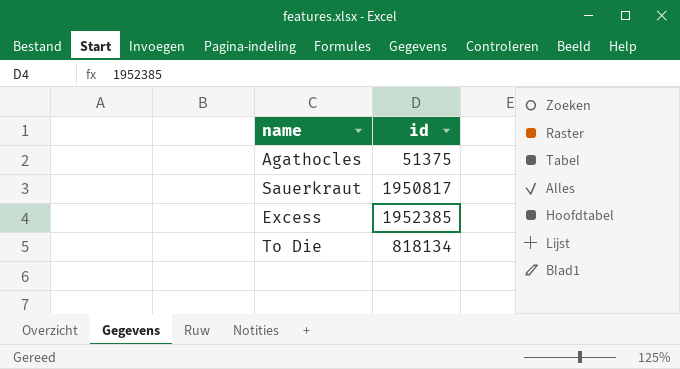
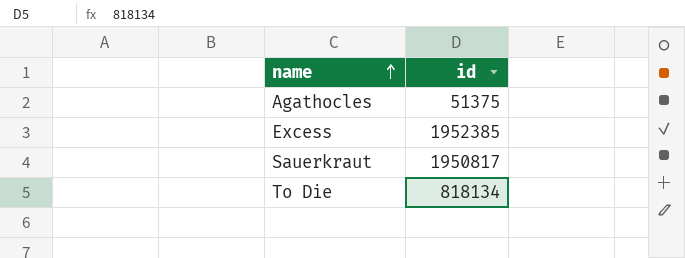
row order: none -> name ascending

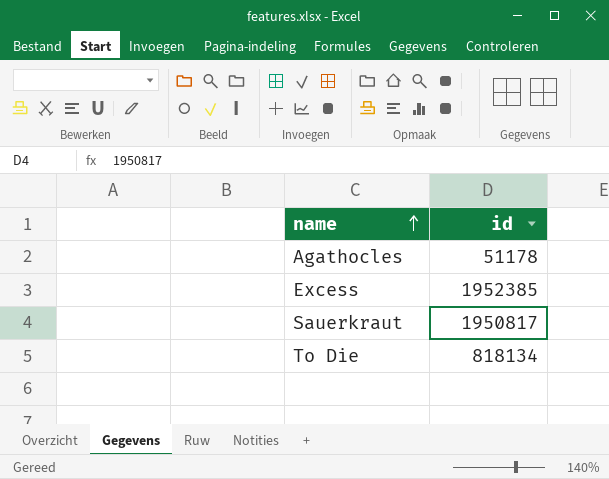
Agathocles | id: 51375 -> 51178

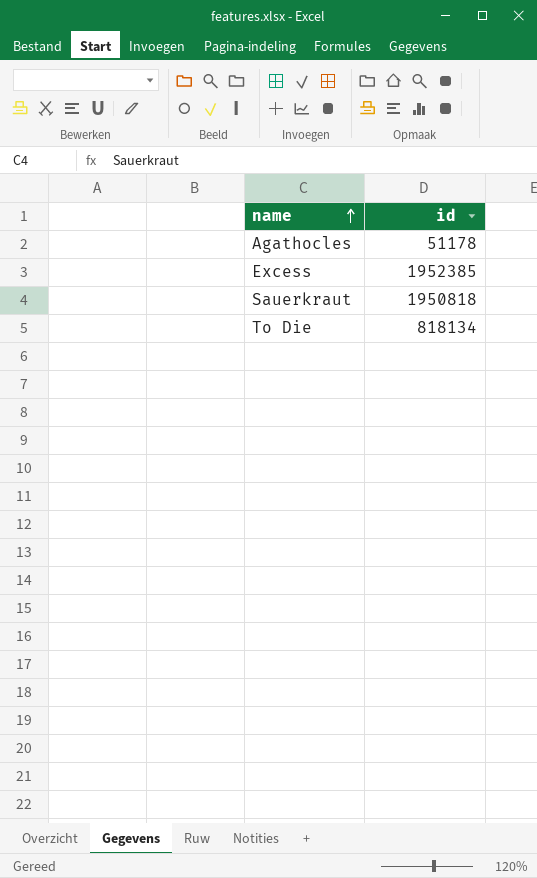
Sauerkraut | id: 1950817 -> 1950818

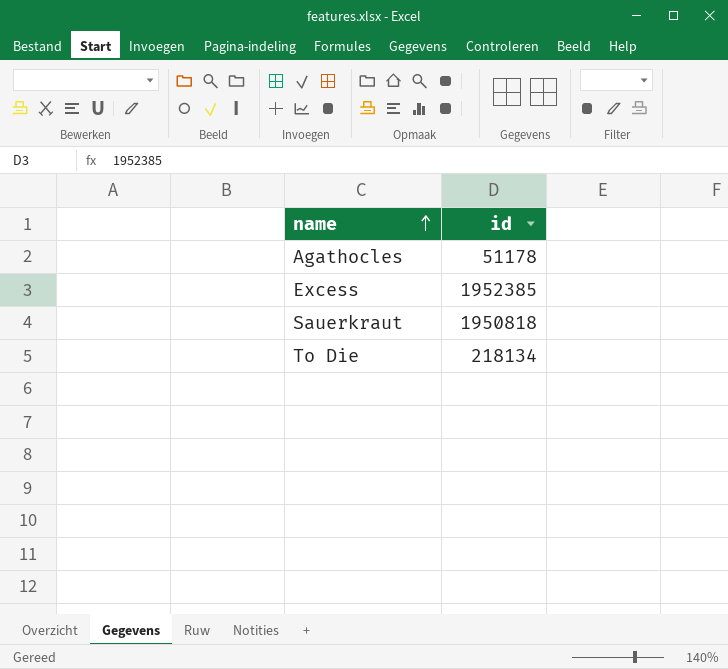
To Die | id: 818134 -> 218134

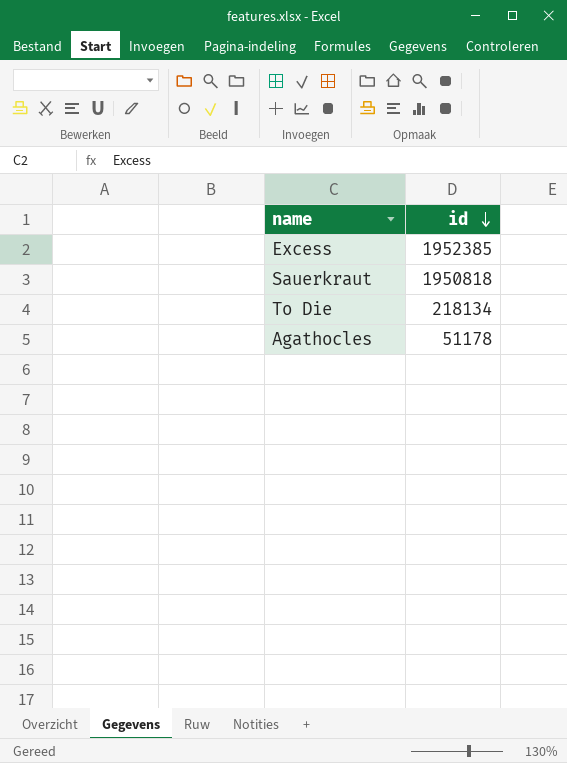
row order: name ascending -> id descending

